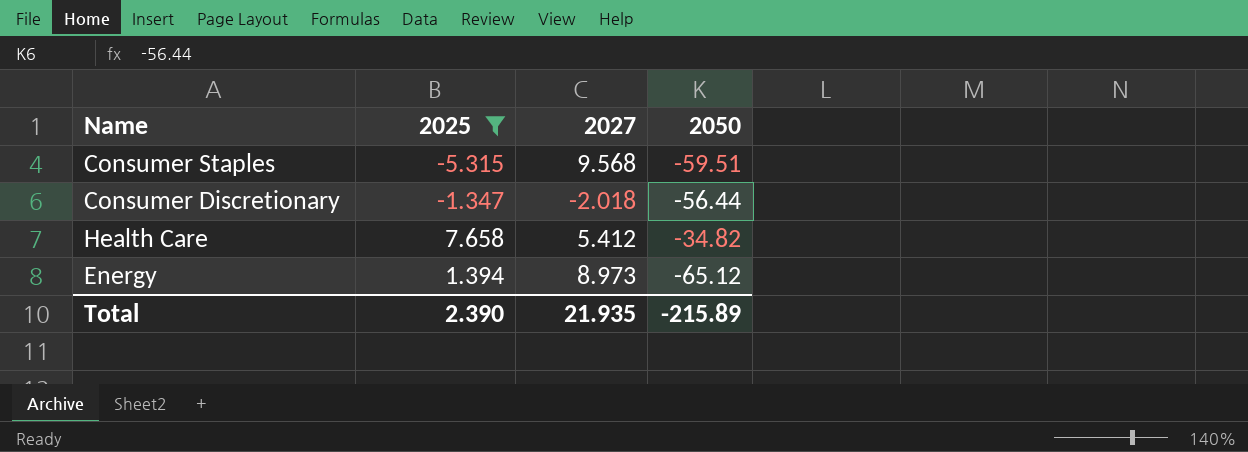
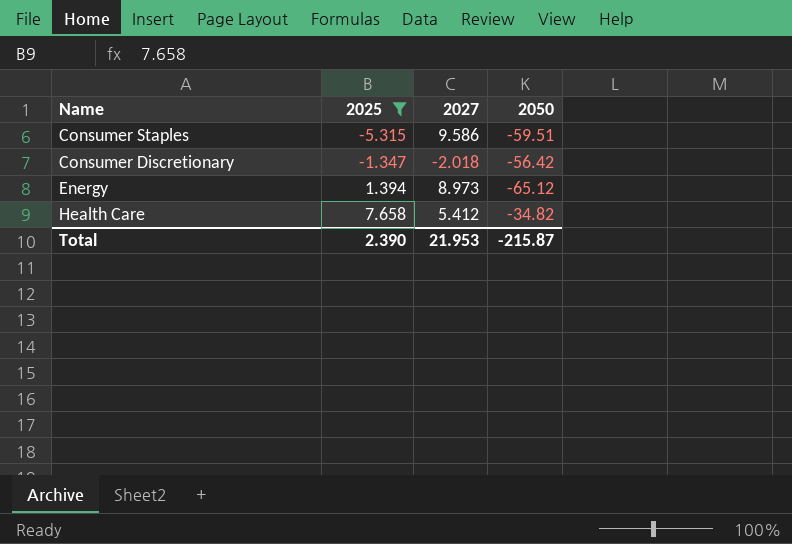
row order: none -> 2025 ascending
Consumer Staples | 2027: 9.568 -> 9.586
Consumer Discretionary | 2050: -56.44 -> -56.42
Total | 2027: 21.935 -> 21.953
Total | 2050: -215.89 -> -215.87

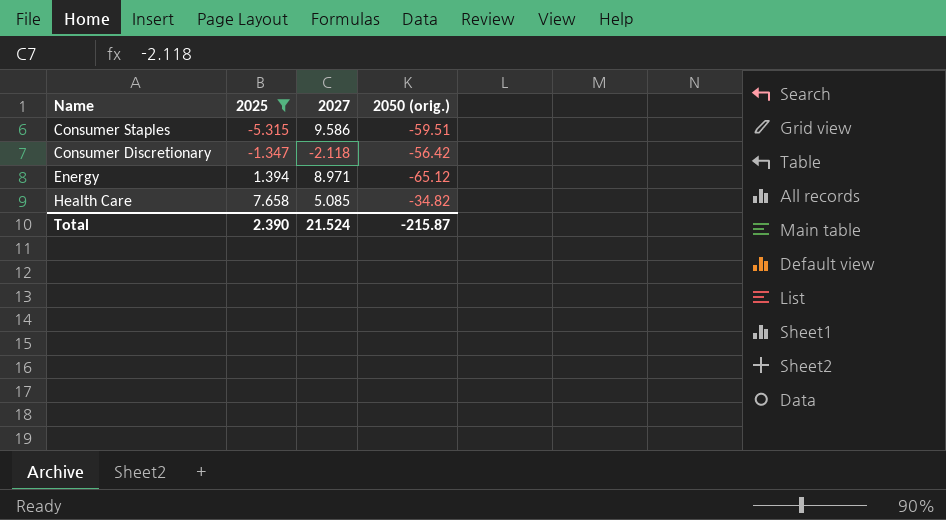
column name: 2050 -> 2050 (orig.)
Consumer Discretionary | 2027: -2.018 -> -2.118
Energy | 2027: 8.973 -> 8.971
Health Care | 2027: 5.412 -> 5.085
Total | 2027: 21.953 -> 21.524

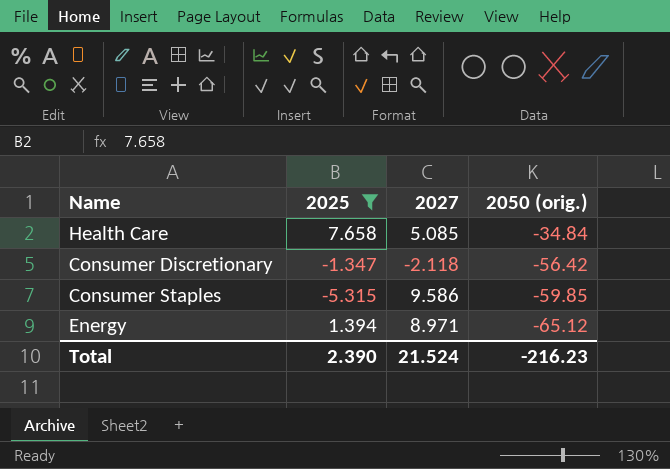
row order: 2025 ascending -> 2050 (orig.) descending
Health Care | 2050 (orig.): -34.82 -> -34.84
Consumer Staples | 2050 (orig.): -59.51 -> -59.85
Total | 2050 (orig.): -215.87 -> -216.23

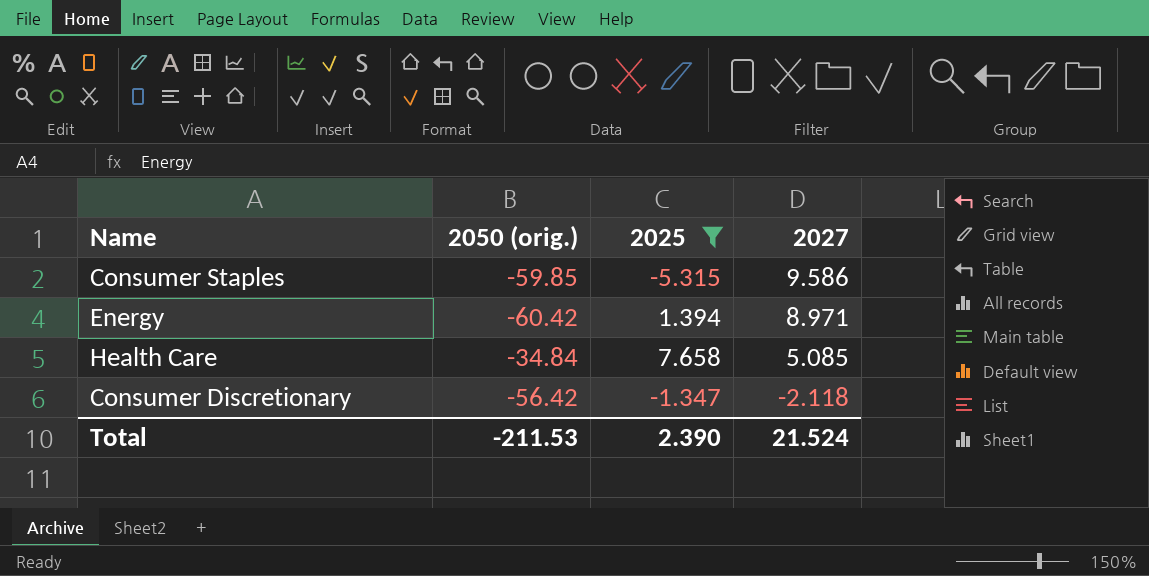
row order: 2050 (orig.) descending -> 2027 descending
column 2050 (orig.) | position: 4 -> 2
Energy | 2050 (orig.): -65.12 -> -60.42
Total | 2050 (orig.): -216.23 -> -211.53

